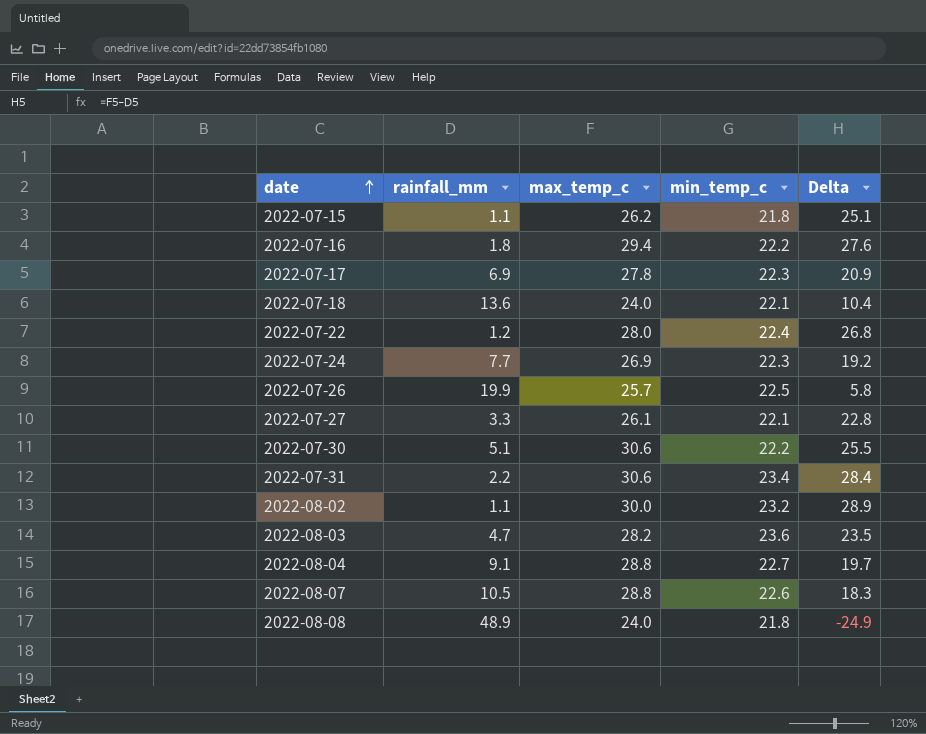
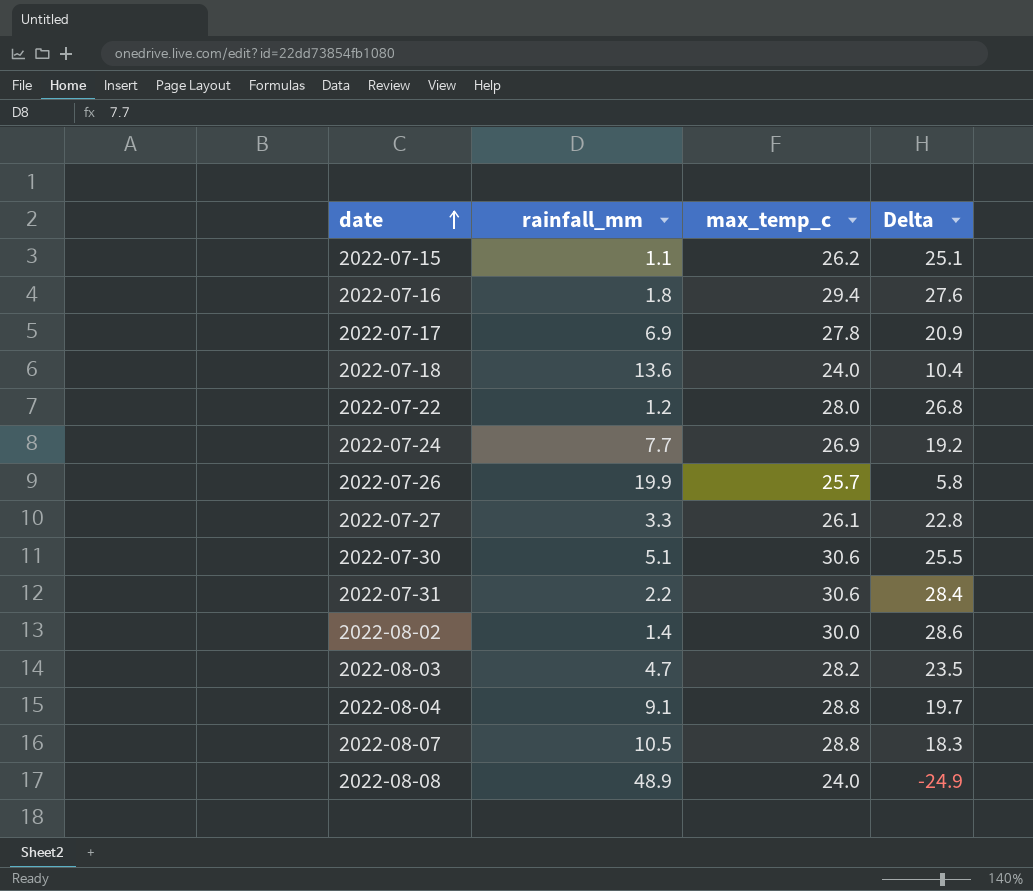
column min_temp_c | position: 4 -> none
2022-08-02 | rainfall_mm: 1.1 -> 1.4
2022-08-02 | Delta: 28.9 -> 28.6

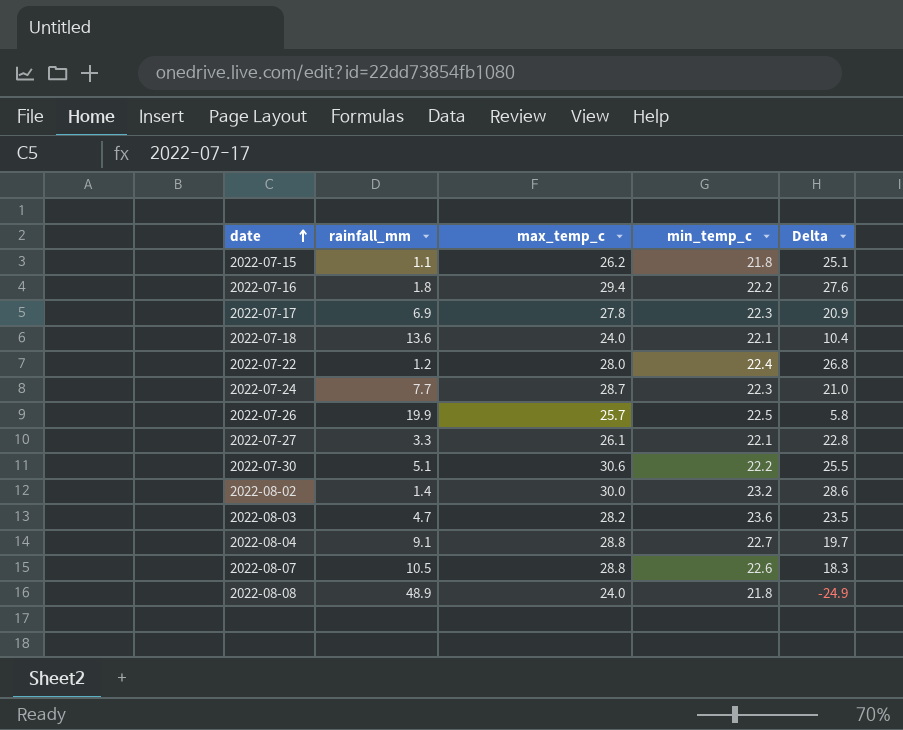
column min_temp_c | position: none -> 4
row 2022-07-31: 2.2 | 30.6 | 28.4 -> none
2022-07-24 | max_temp_c: 26.9 -> 28.7
2022-07-24 | Delta: 19.2 -> 21.0

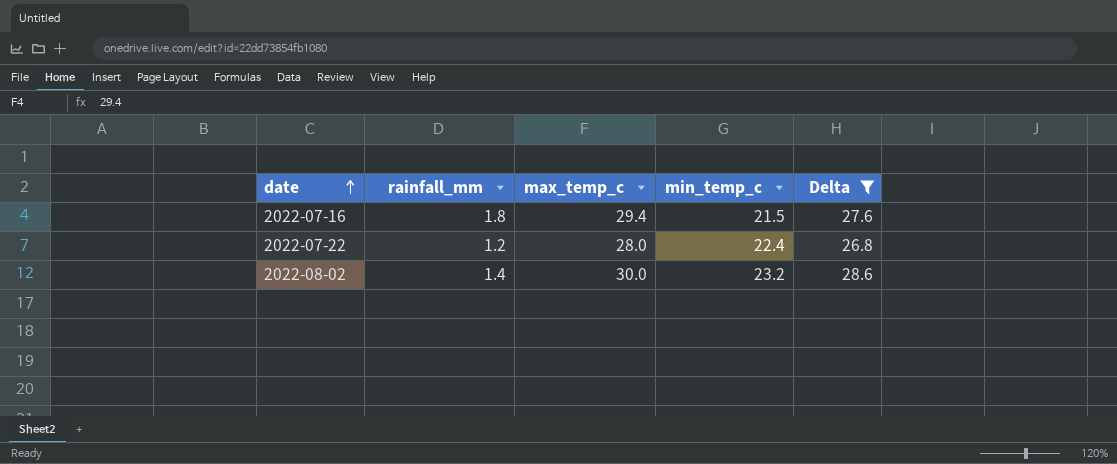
filter: none -> Delta >= 26.8
2022-07-16 | min_temp_c: 22.2 -> 21.5

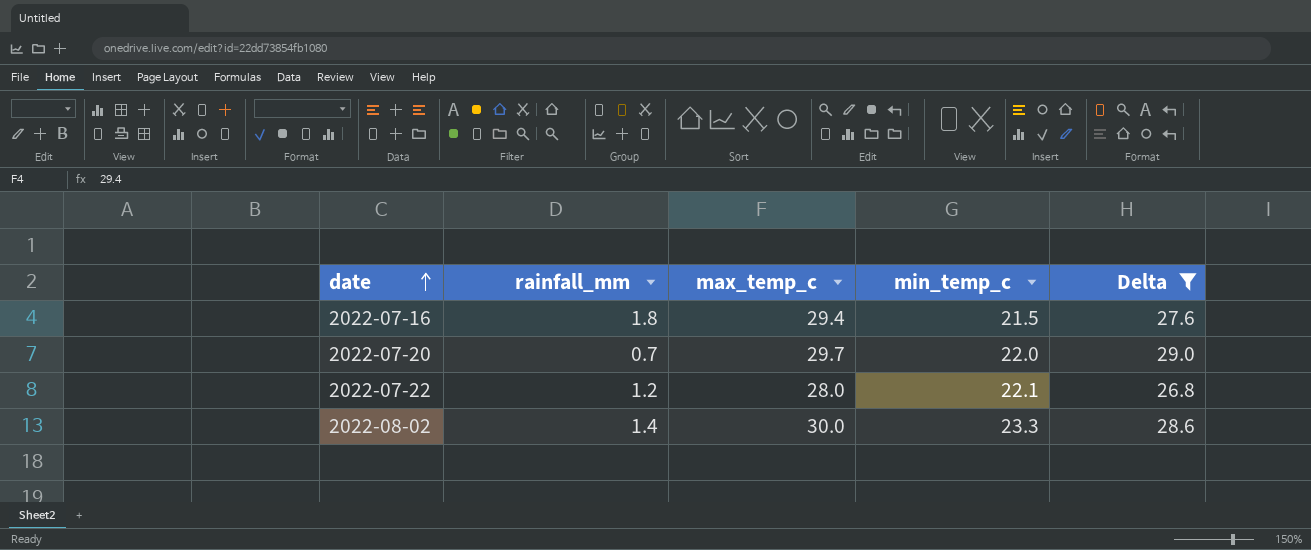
row 2022-07-20: none -> 0.7 | 29.7 | 22.0 | 29.0
2022-07-22 | min_temp_c: 22.4 -> 22.1
2022-08-02 | min_temp_c: 23.2 -> 23.3

